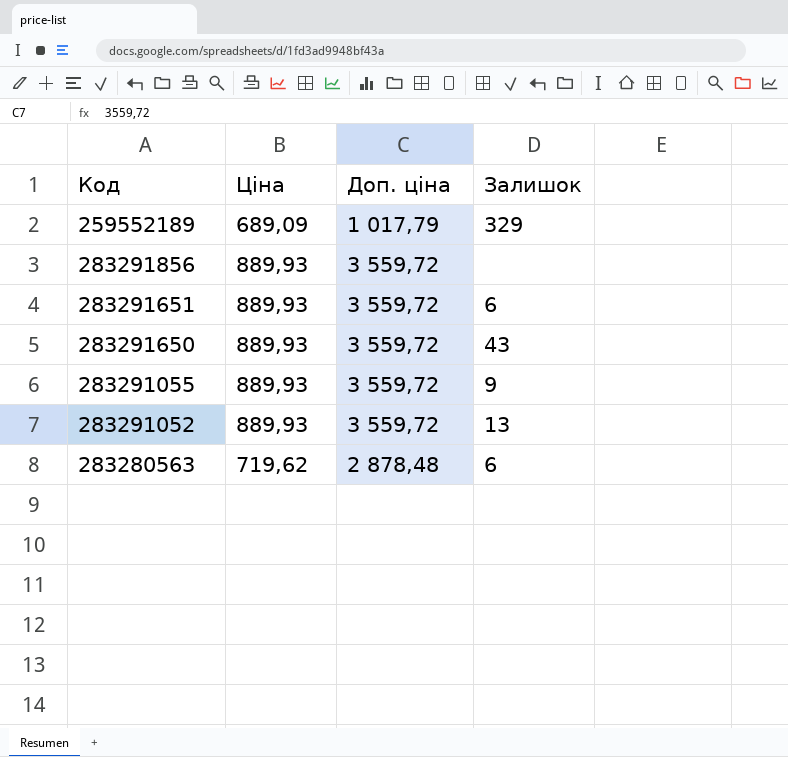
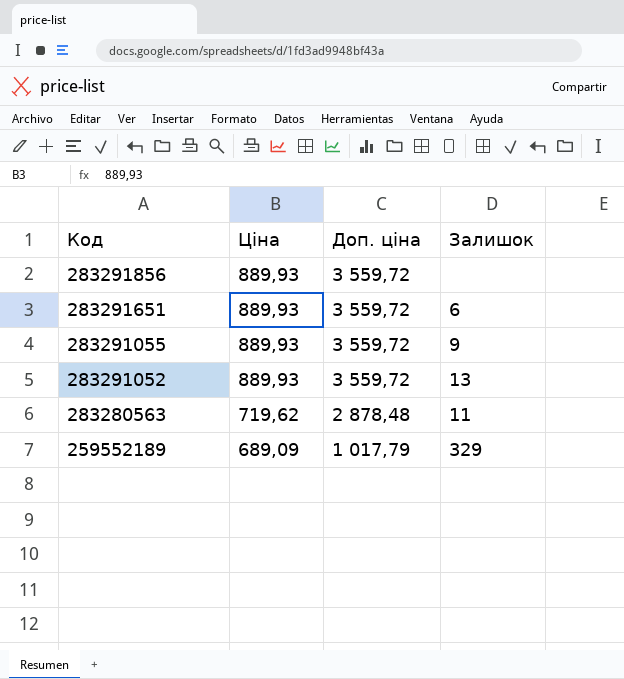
row order: none -> Код descending
row 283291650: 889,93 | 3 559,72 | 43 -> none
283280563 | Залишок: 6 -> 11

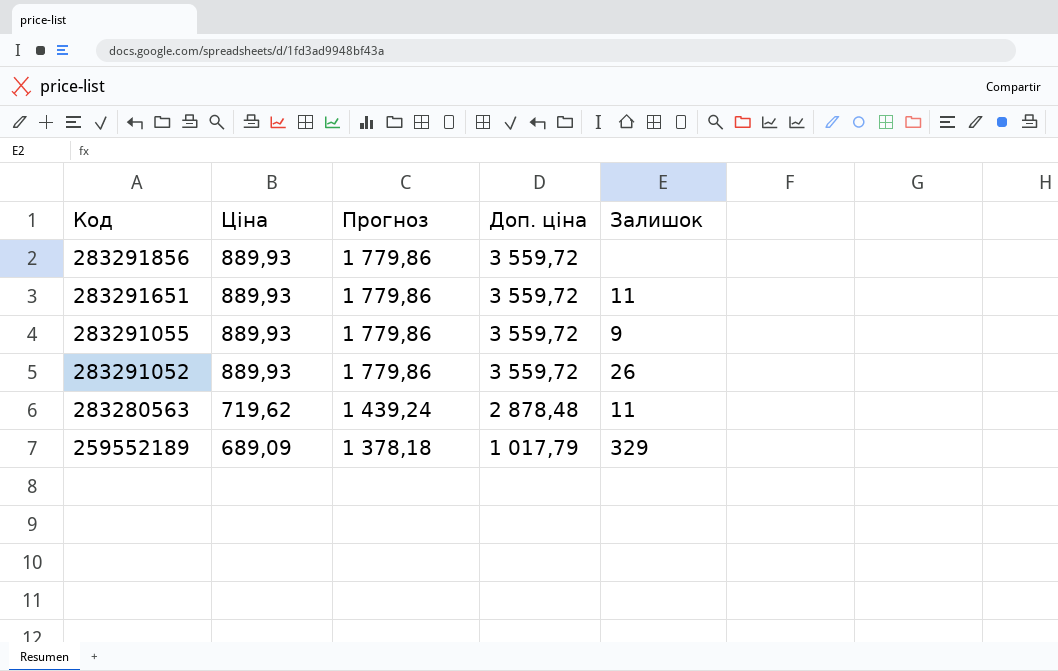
column Прогноз | formula: none -> [Ціна] * 2
283291651 | Залишок: 6 -> 11
283291052 | Залишок: 13 -> 26

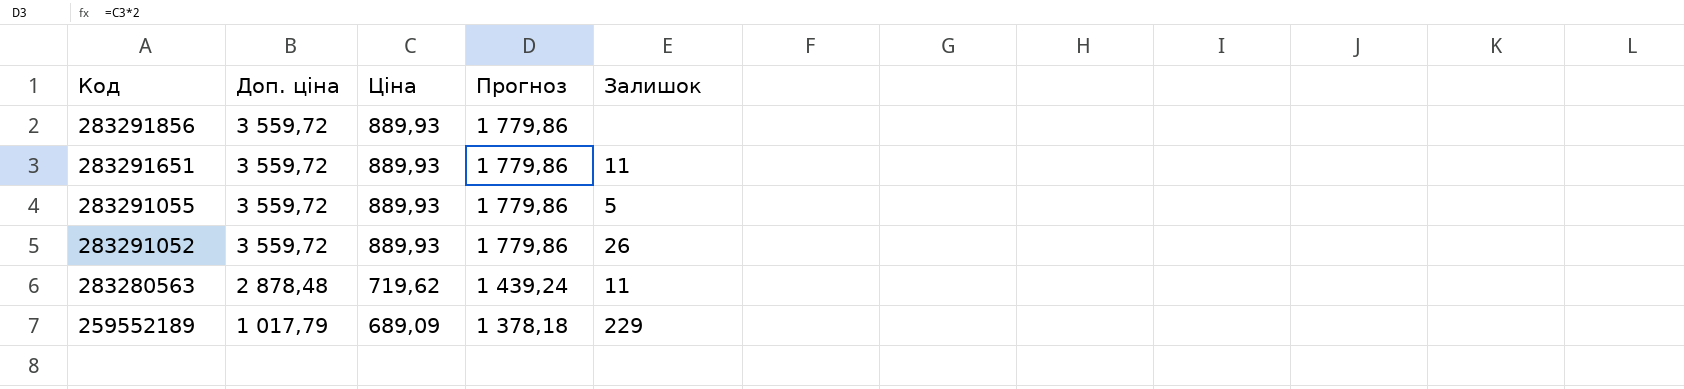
column Доп. ціна | position: 4 -> 2
283291055 | Залишок: 9 -> 5
259552189 | Залишок: 329 -> 229

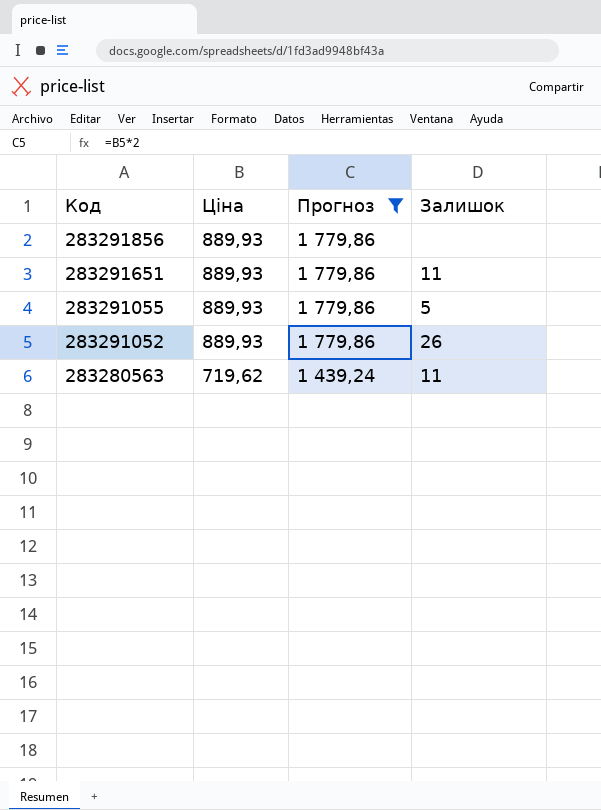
filter: none -> Прогноз != 1 378,18
column Доп. ціна | position: 2 -> none

